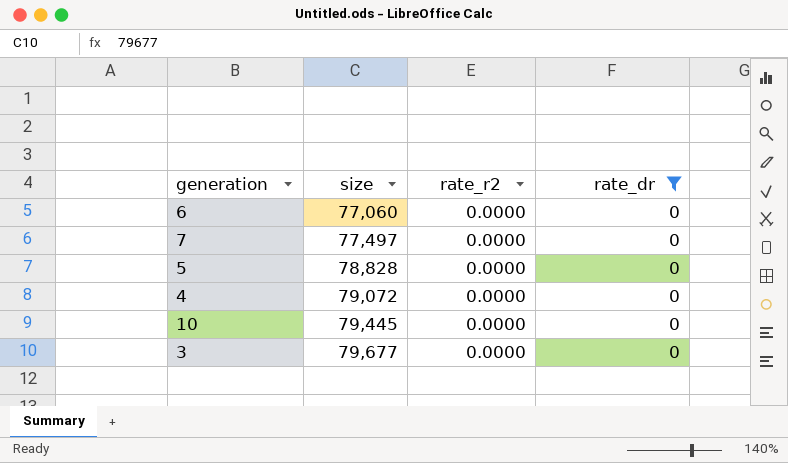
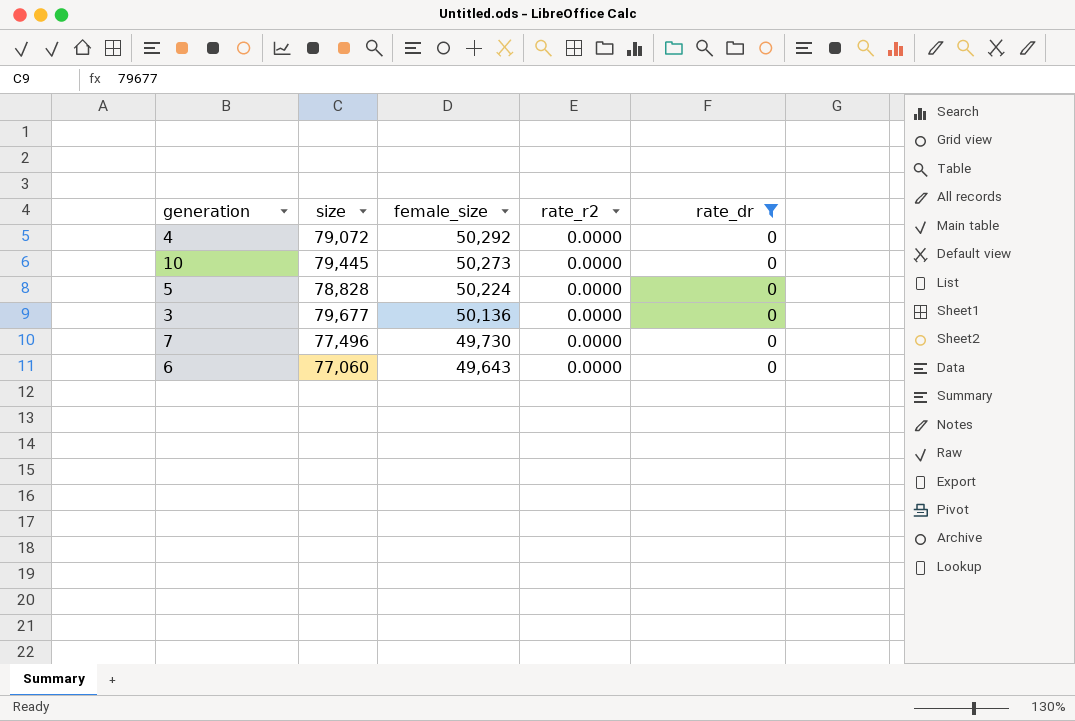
row order: size ascending -> female_size descending
column female_size | position: none -> 3
7 | size: 77,497 -> 77,496

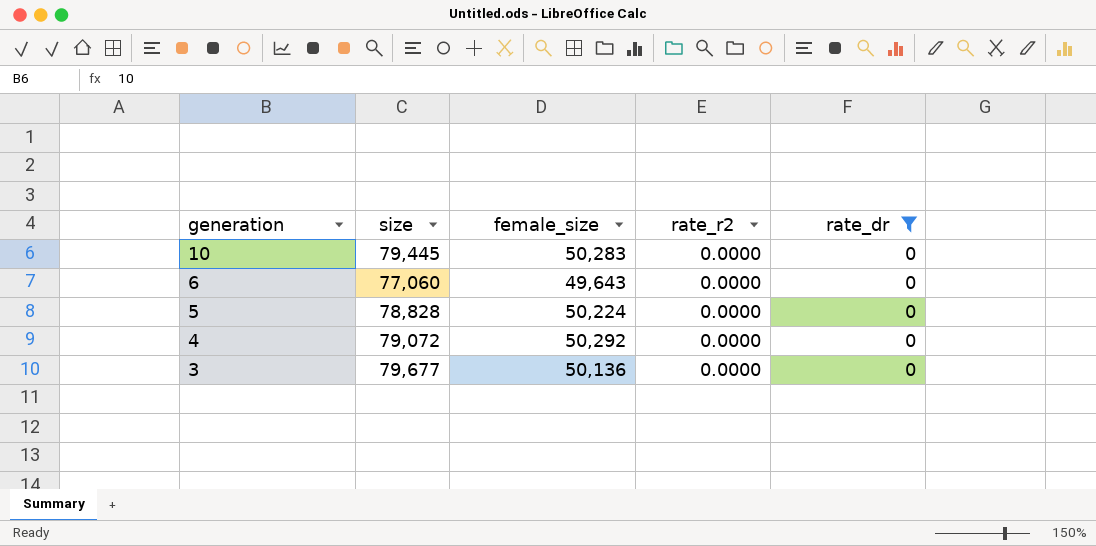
row order: female_size descending -> generation descending
row 7: 77,496 | 49,730 | 0.0000 | 0 -> none
10 | female_size: 50,273 -> 50,283

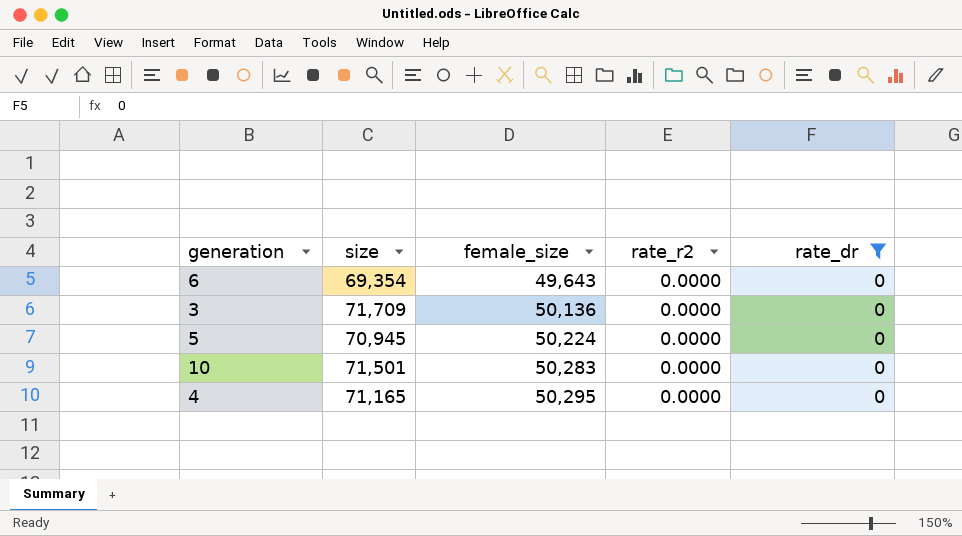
row order: generation descending -> female_size ascending
6 | size: 77,060 -> 69,354
3 | size: 79,677 -> 71,709
5 | size: 78,828 -> 70,945
10 | size: 79,445 -> 71,501
4 | size: 79,072 -> 71,165
4 | female_size: 50,292 -> 50,295

